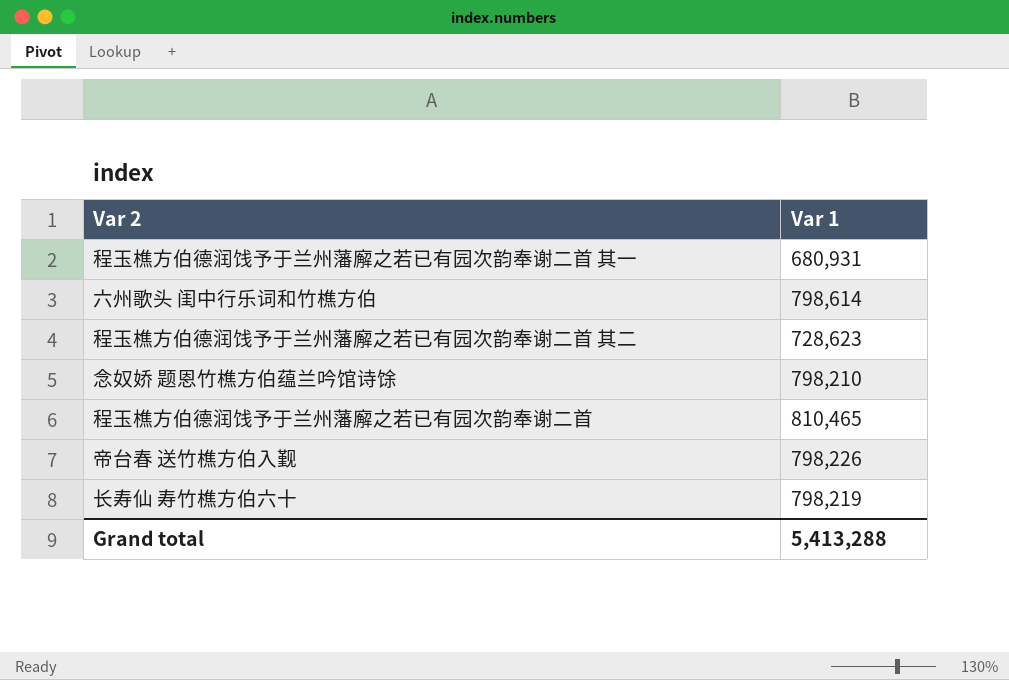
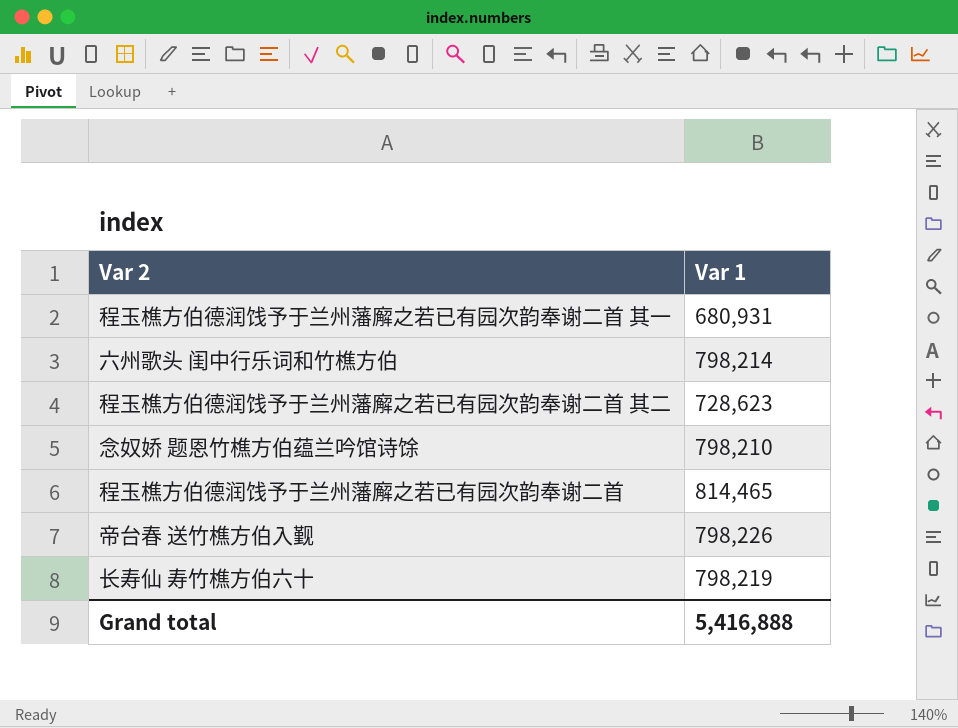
六州歌头 闺中行乐词和竹樵方伯 | Var 1: 798,614 -> 798,214
程玉樵方伯德润饯予于兰州藩廨之若已有园次韵奉谢二首 | Var 1: 810,465 -> 814,465
Grand total | Var 1: 5,413,288 -> 5,416,888

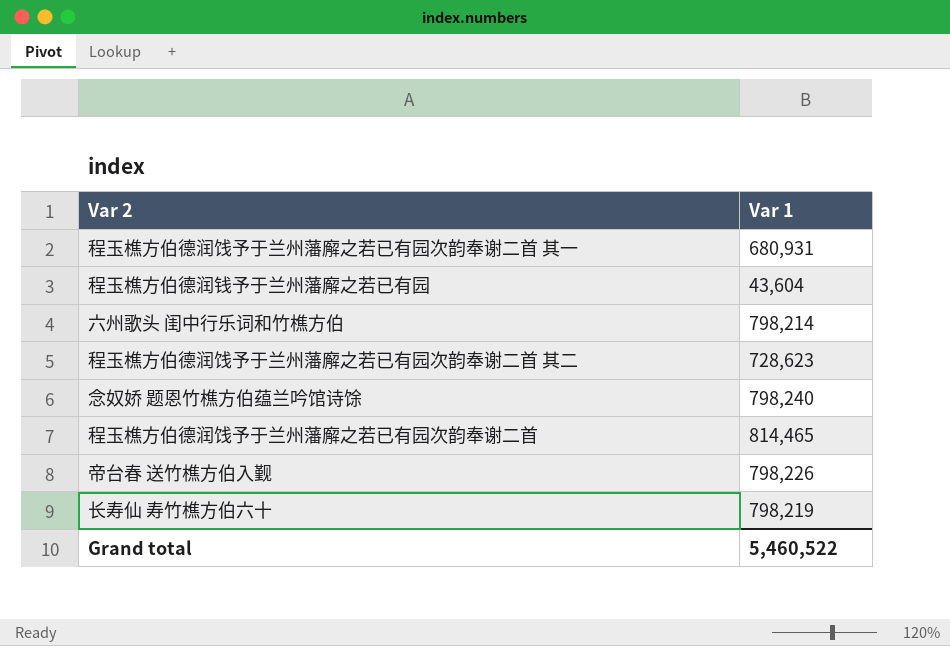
row 程玉樵方伯德润钱予于兰州藩廨之若已有园: none -> 43,604
念奴娇 题恩竹樵方伯蕴兰吟馆诗馀 | Var 1: 798,210 -> 798,240
Grand total | Var 1: 5,416,888 -> 5,460,522

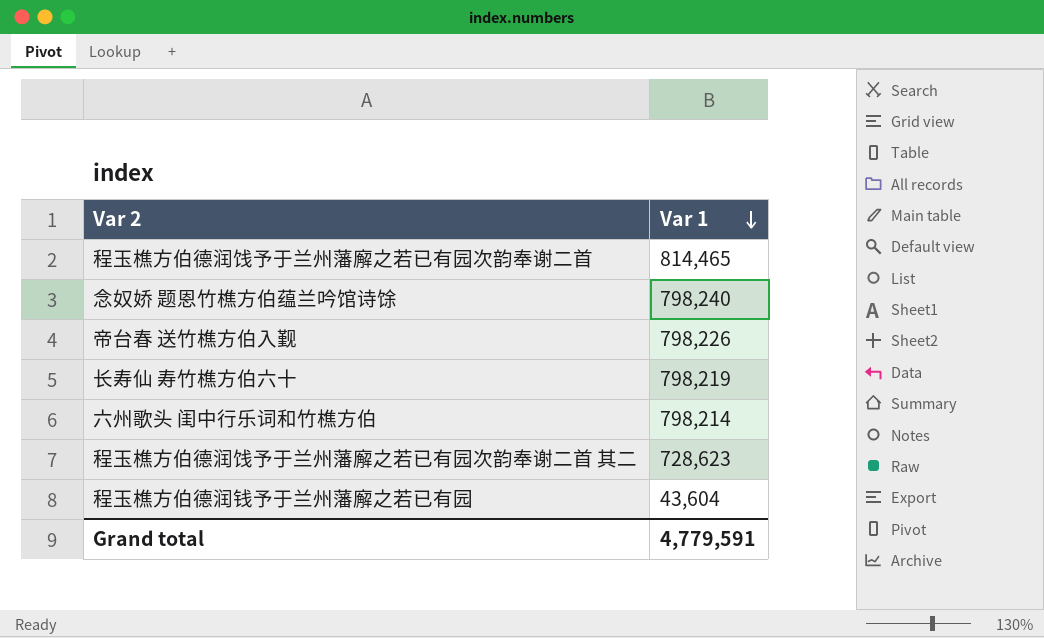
row order: none -> Var 1 descending
row 程玉樵方伯德润饯予于兰州藩廨之若已有园次韵奉谢二首 其一: 680,931 -> none
Grand total | Var 1: 5,460,522 -> 4,779,591

